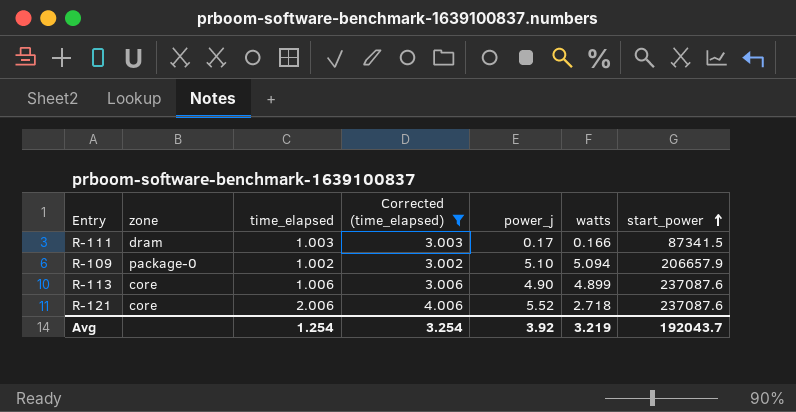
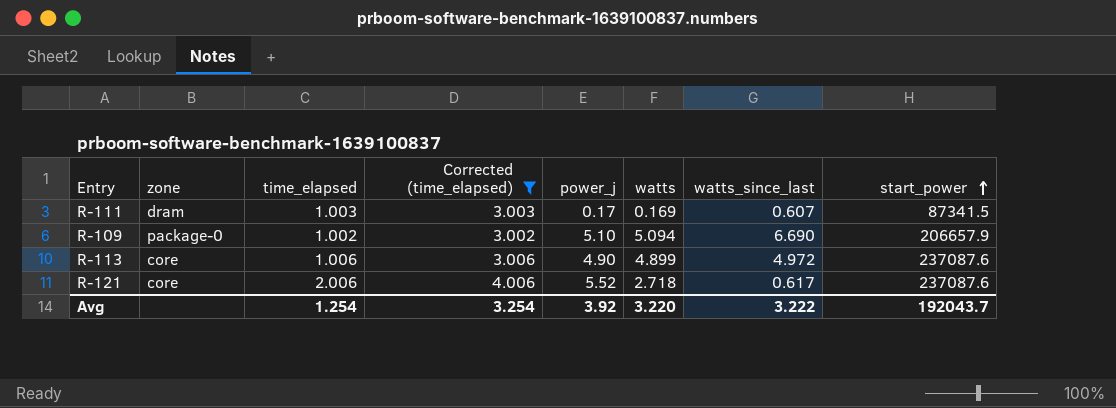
column watts_since_last | position: none -> 7
R-111 | watts: 0.166 -> 0.169
Avg | watts: 3.219 -> 3.220

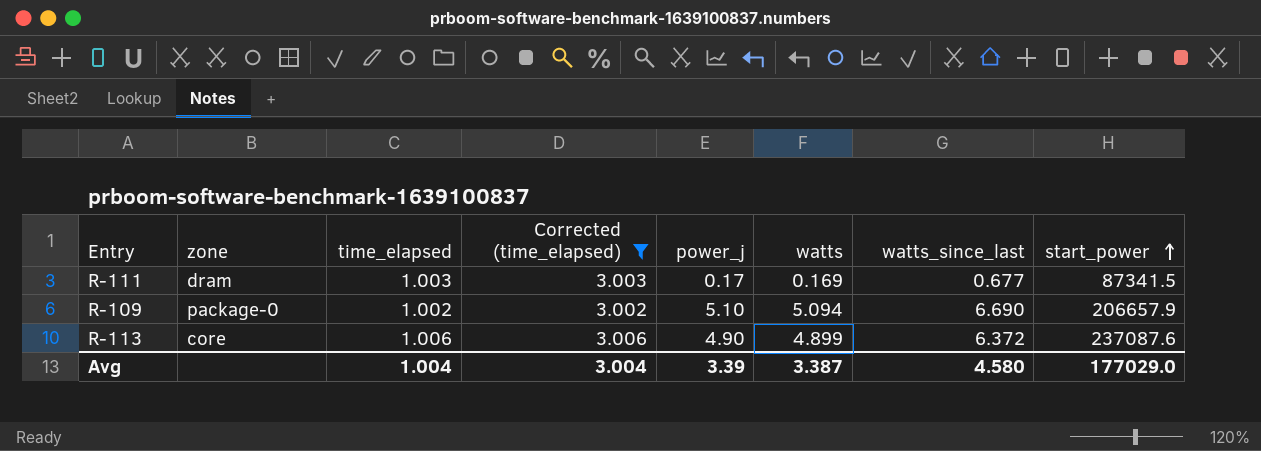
row R-121: core | 2.006 | 4.006 | 5.52 | 2.718 | 0.617 | 237087.6 -> none
R-111 | watts_since_last: 0.607 -> 0.677
R-113 | watts_since_last: 4.972 -> 6.372
Avg | time_elapsed: 1.254 -> 1.004
Avg | Corrected (time_elapsed): 3.254 -> 3.004
Avg | power_j: 3.92 -> 3.39
Avg | watts: 3.220 -> 3.387
Avg | watts_since_last: 3.222 -> 4.580
Avg | start_power: 192043.7 -> 177029.0

